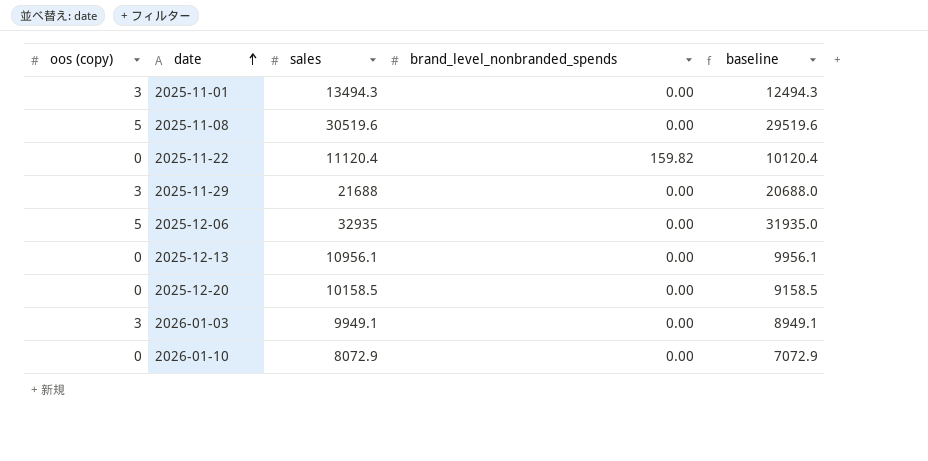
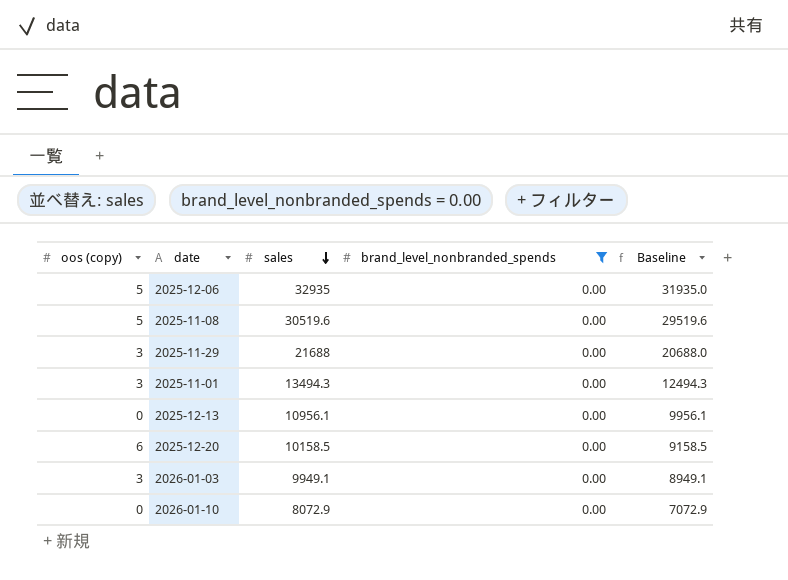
filter: none -> brand_level_nonbranded_spends = 0.00
row order: date ascending -> sales descending
column name: baseline -> Baseline
2025-12-20 | oos (copy): 0 -> 6

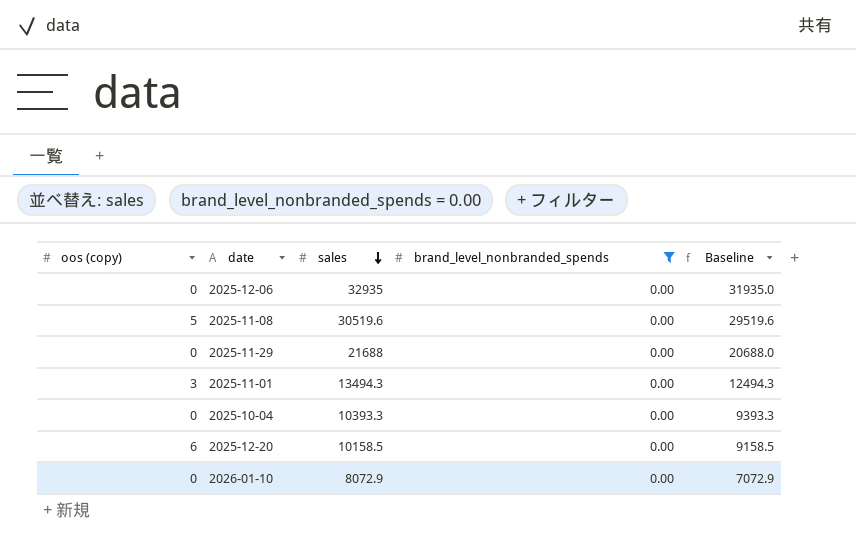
row 2025-12-13: 0 | 10956.1 | 0.00 | 9956.1 -> none
row 2026-01-03: 3 | 9949.1 | 0.00 | 8949.1 -> none
2025-12-06 | oos (copy): 5 -> 0
2025-11-29 | oos (copy): 3 -> 0
row 2025-10-04: none -> 0 | 10393.3 | 0.00 | 9393.3

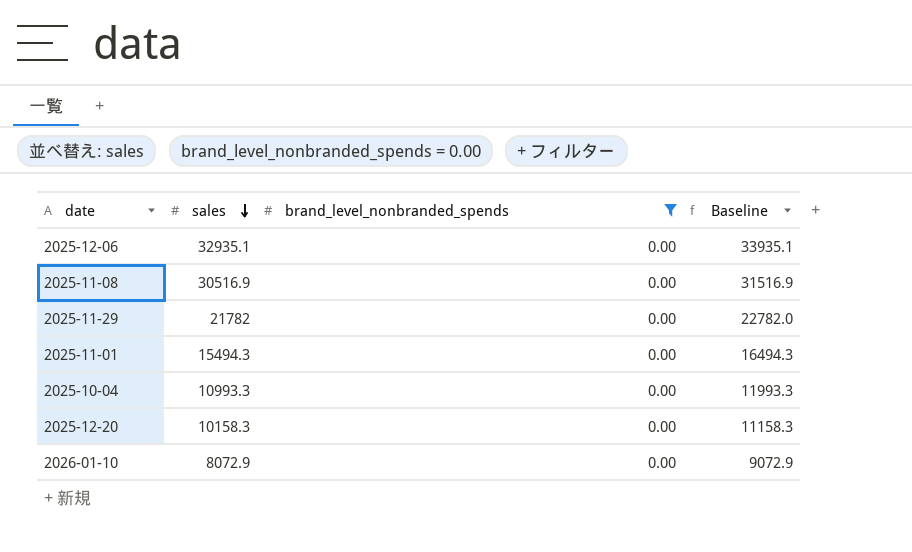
column oos (copy) | position: 1 -> none
column Baseline | formula: [sales] - 1000 -> [sales] + 1000
2025-12-06 | sales: 32935 -> 32935.1
2025-11-08 | sales: 30519.6 -> 30516.9
2025-11-29 | sales: 21688 -> 21782
2025-11-01 | sales: 13494.3 -> 15494.3
2025-10-04 | sales: 10393.3 -> 10993.3
2025-12-20 | sales: 10158.5 -> 10158.3

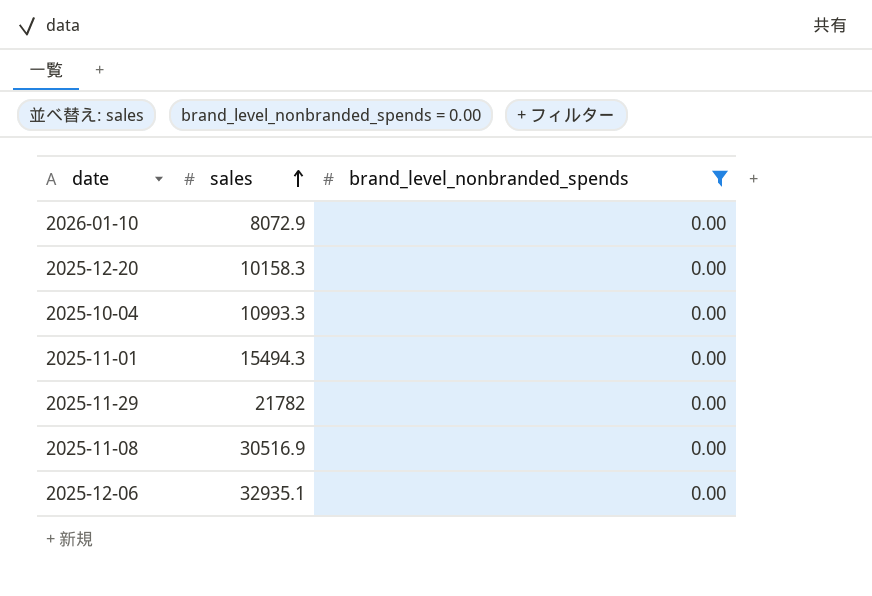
row order: sales descending -> sales ascending
column Baseline | formula: [sales] + 1000 -> none

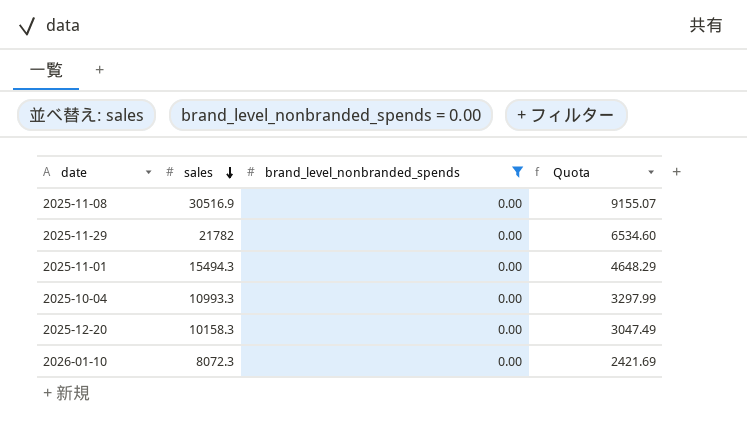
row order: sales ascending -> sales descending
column Quota | formula: none -> [sales] * 0.3
row 2025-12-06: 32935.1 | 0.00 -> none
2026-01-10 | sales: 8072.9 -> 8072.3

